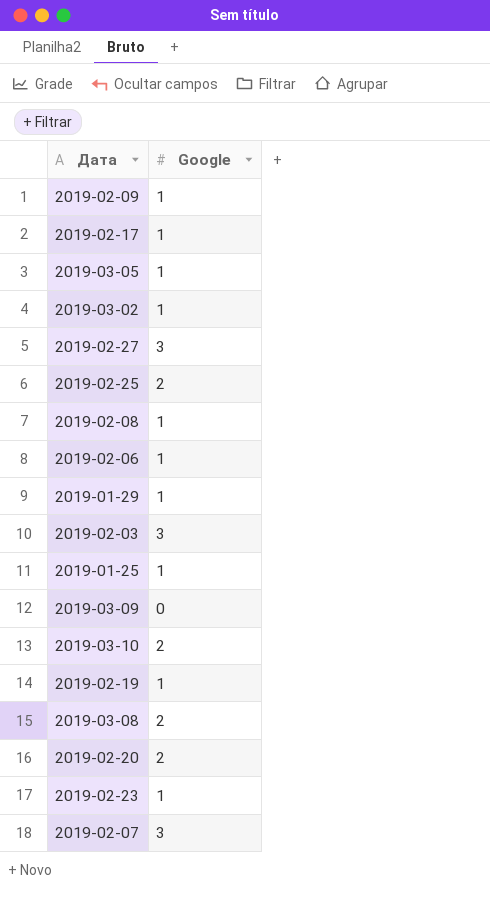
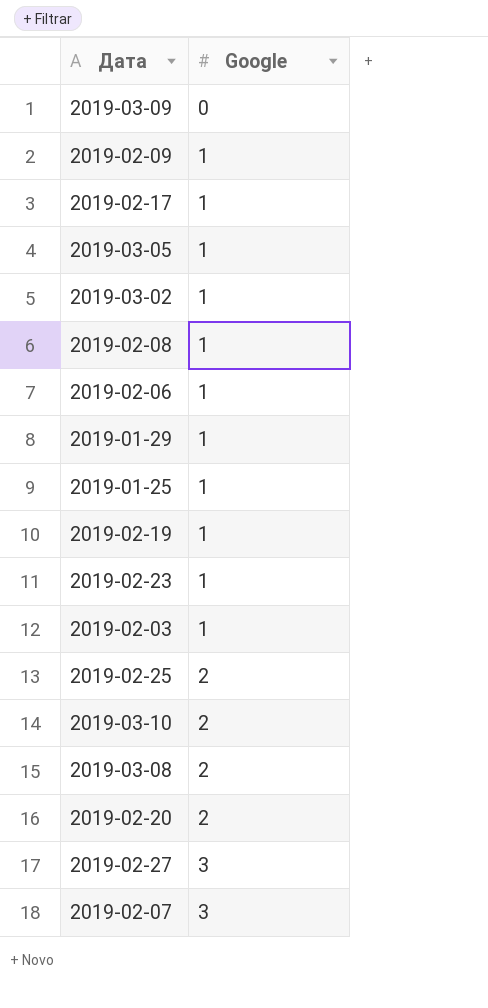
row order: none -> Google ascending
2019-02-03 | Google: 3 -> 1

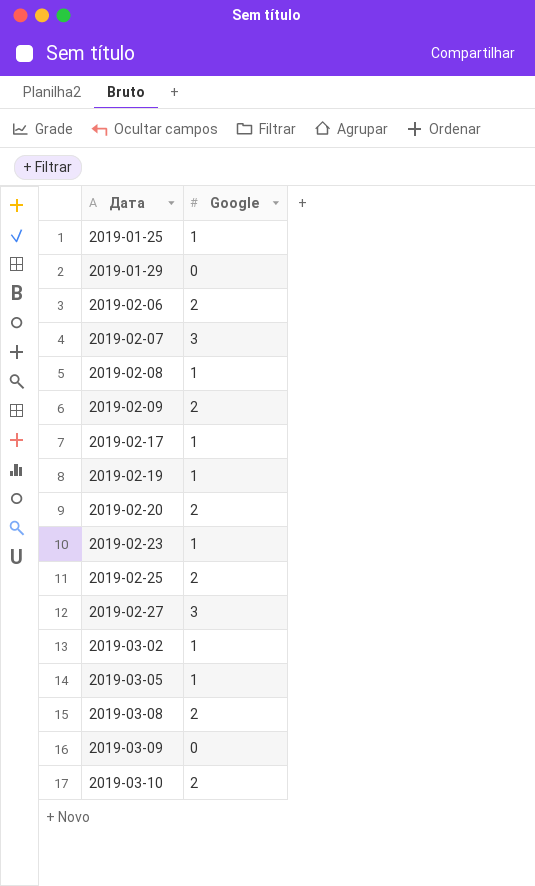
row order: Google ascending -> Дата ascending
row 2019-02-03: 1 -> none
2019-01-29 | Google: 1 -> 0
2019-02-06 | Google: 1 -> 2
2019-02-09 | Google: 1 -> 2

